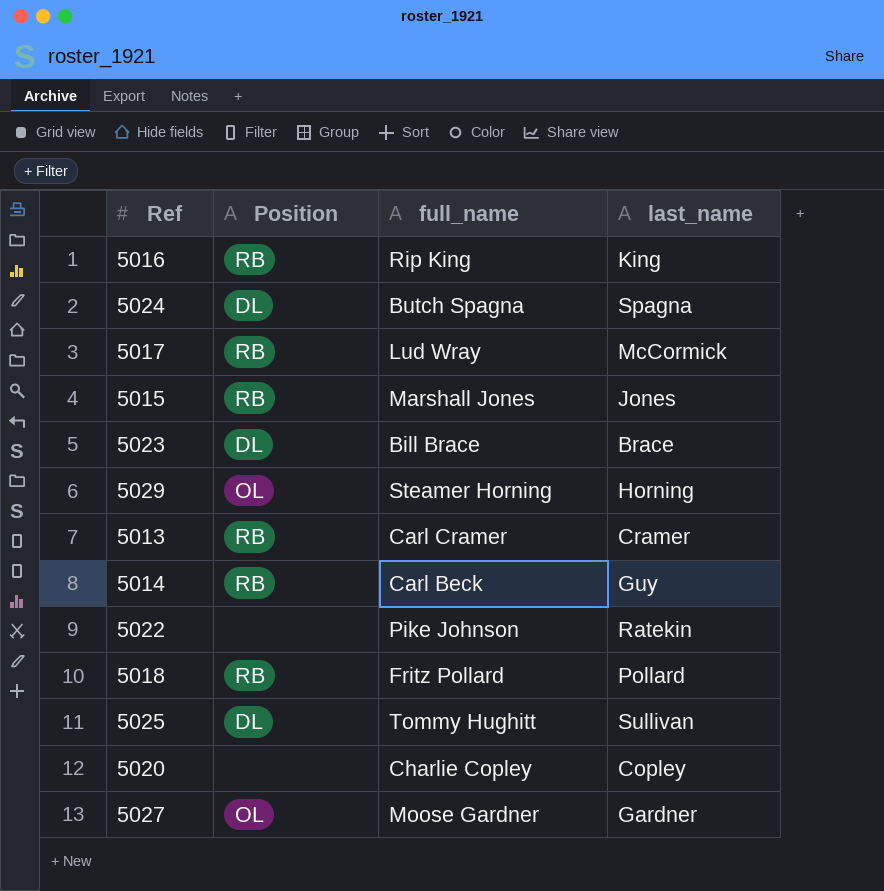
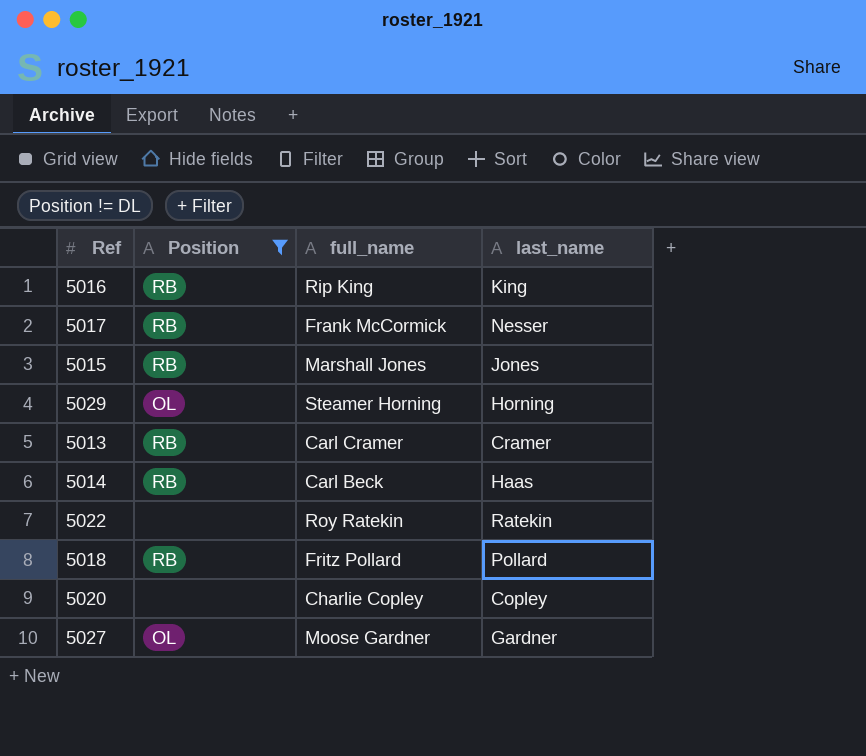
filter: none -> Position != DL
5017 | full_name: Lud Wray -> Frank McCormick
5017 | last_name: McCormick -> Nesser
5014 | last_name: Guy -> Haas
5022 | full_name: Pike Johnson -> Roy Ratekin

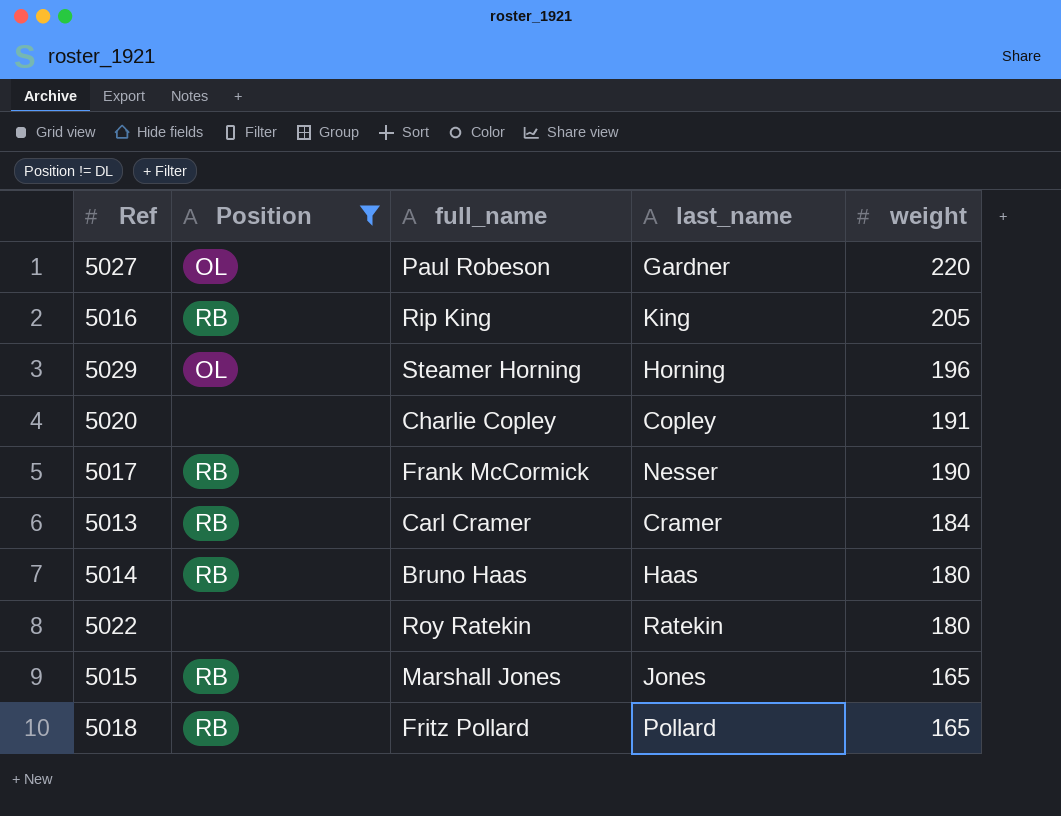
row order: none -> weight descending
column weight | position: none -> 5
5027 | full_name: Moose Gardner -> Paul Robeson
5014 | full_name: Carl Beck -> Bruno Haas

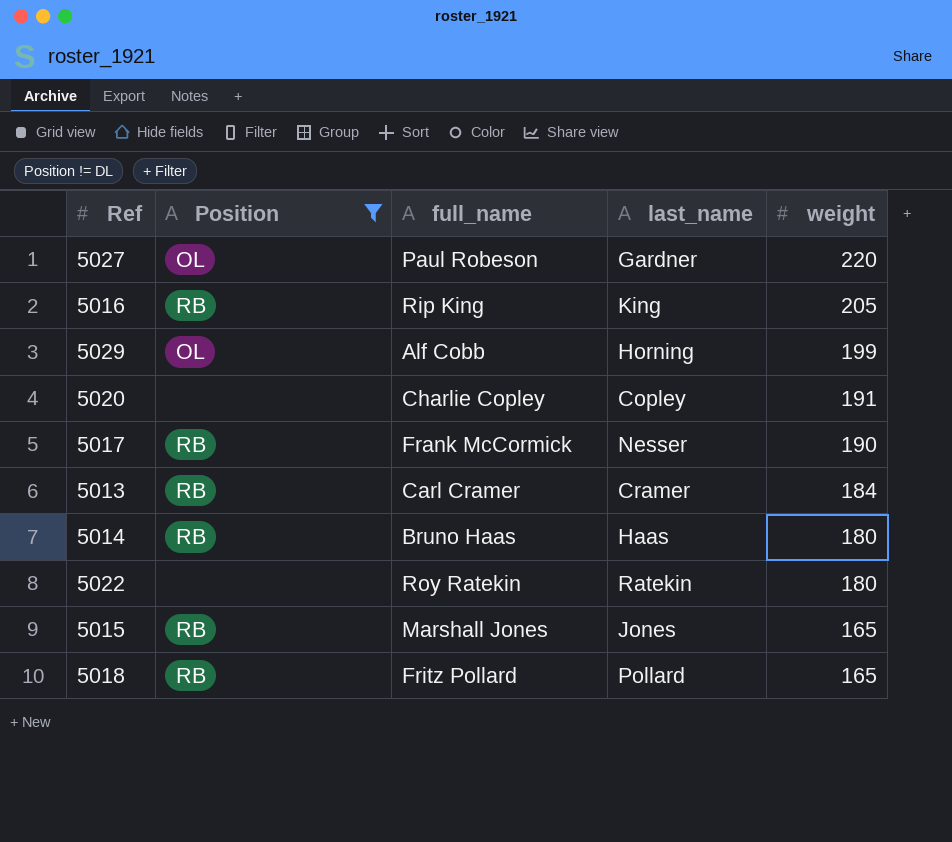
5029 | full_name: Steamer Horning -> Alf Cobb
5029 | weight: 196 -> 199

